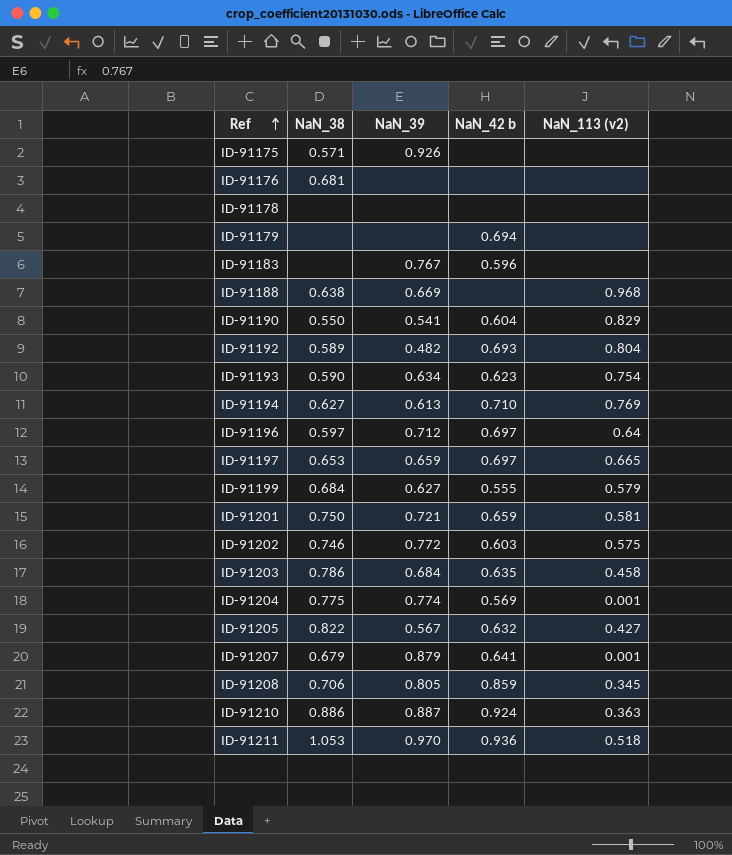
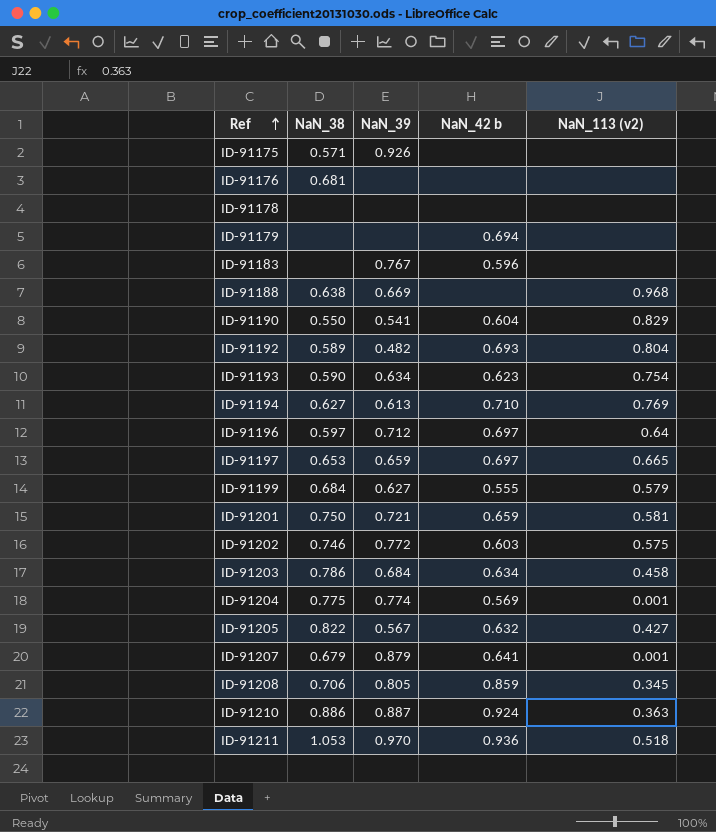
ID-91203 | NaN_42 b: 0.635 -> 0.634

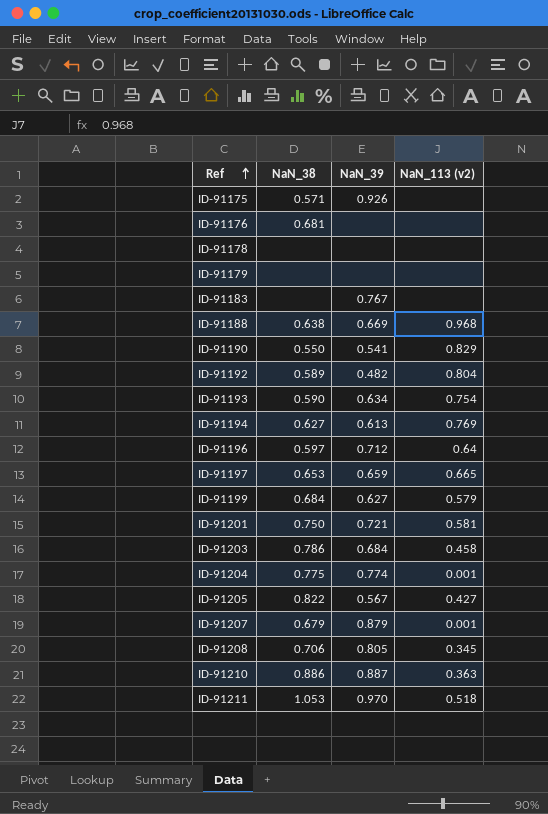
column NaN_42 b | position: 4 -> none
row ID-91202: 0.746 | 0.772 | 0.603 | 0.575 -> none

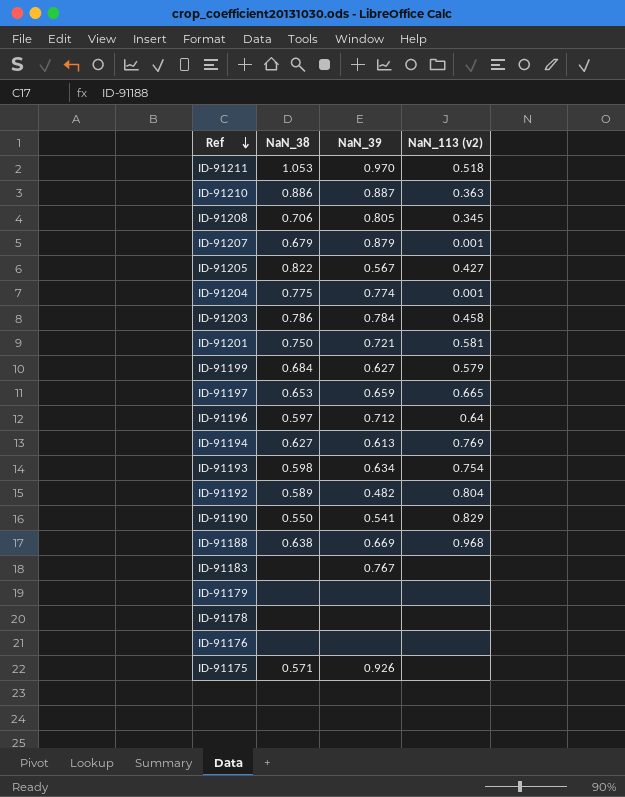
row order: Ref ascending -> Ref descending
ID-91203 | NaN_39: 0.684 -> 0.784
ID-91193 | NaN_38: 0.590 -> 0.598
ID-91176 | NaN_38: 0.681 -> none

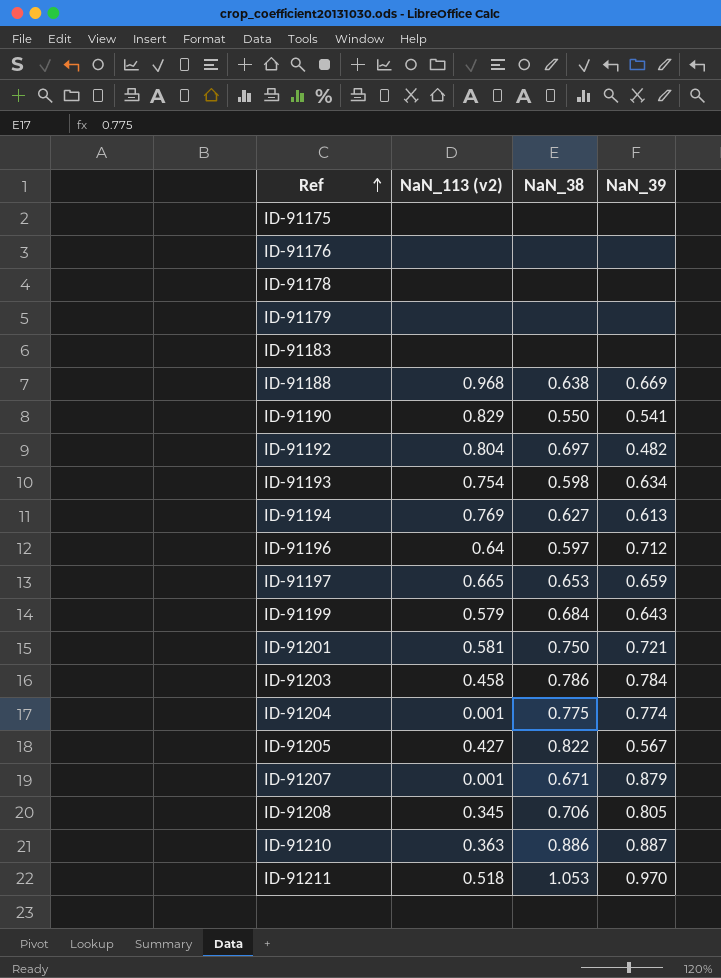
row order: Ref descending -> Ref ascending
column NaN_113 (v2) | position: 4 -> 2
ID-91175 | NaN_38: 0.571 -> none
ID-91175 | NaN_39: 0.926 -> none
ID-91183 | NaN_39: 0.767 -> none
ID-91192 | NaN_38: 0.589 -> 0.697
ID-91199 | NaN_39: 0.627 -> 0.643
ID-91207 | NaN_38: 0.679 -> 0.671

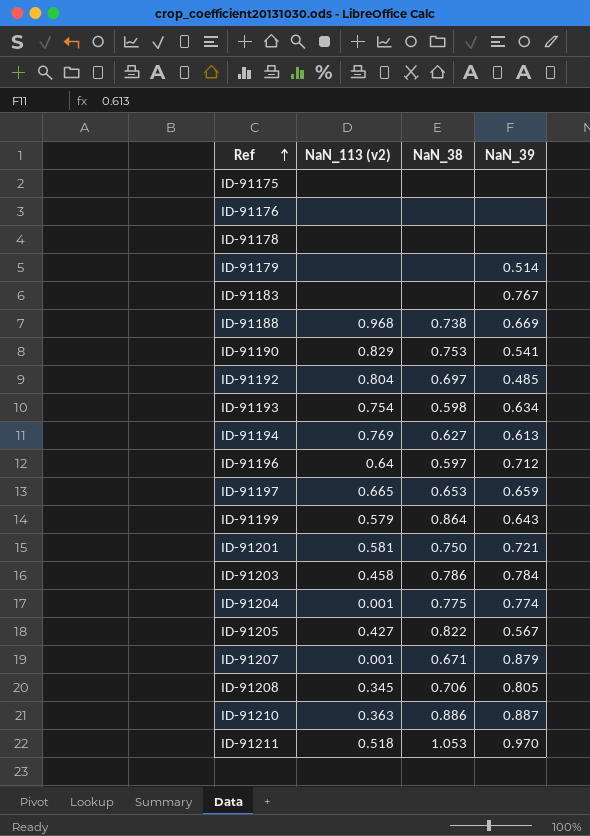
ID-91179 | NaN_39: none -> 0.514
ID-91183 | NaN_39: none -> 0.767
ID-91188 | NaN_38: 0.638 -> 0.738
ID-91190 | NaN_38: 0.550 -> 0.753
ID-91192 | NaN_39: 0.482 -> 0.485
ID-91199 | NaN_38: 0.684 -> 0.864

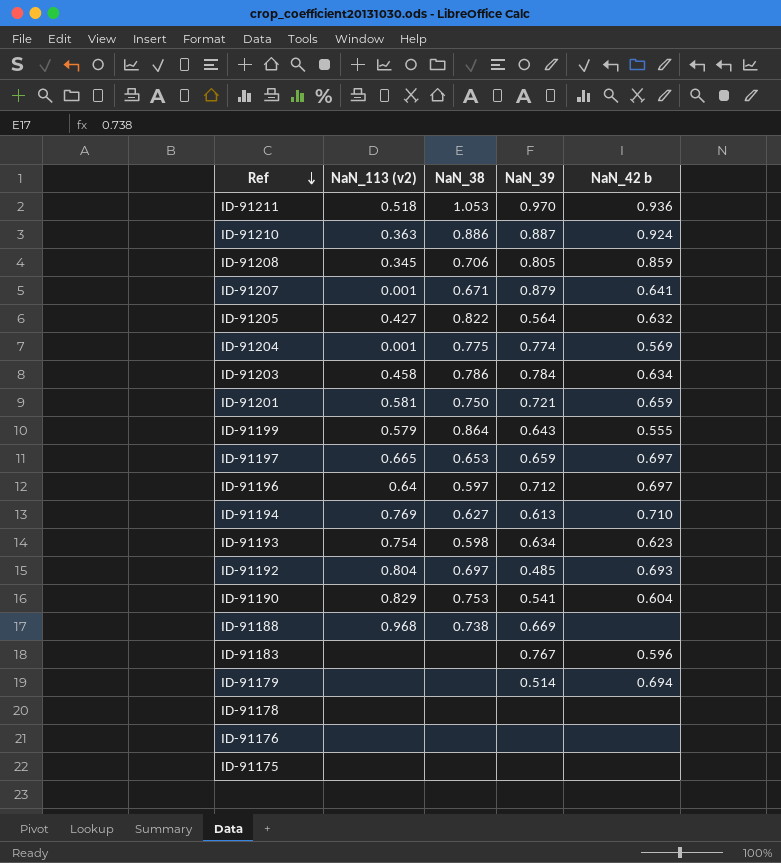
row order: Ref ascending -> Ref descending
column NaN_42 b | position: none -> 5
ID-91205 | NaN_39: 0.567 -> 0.564

